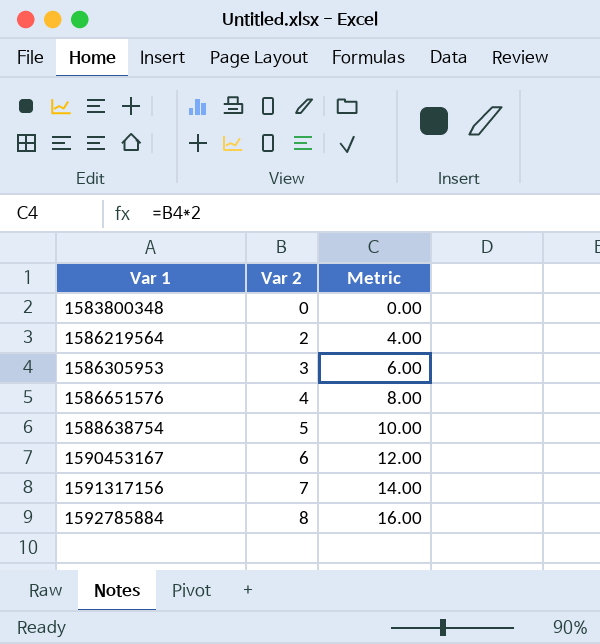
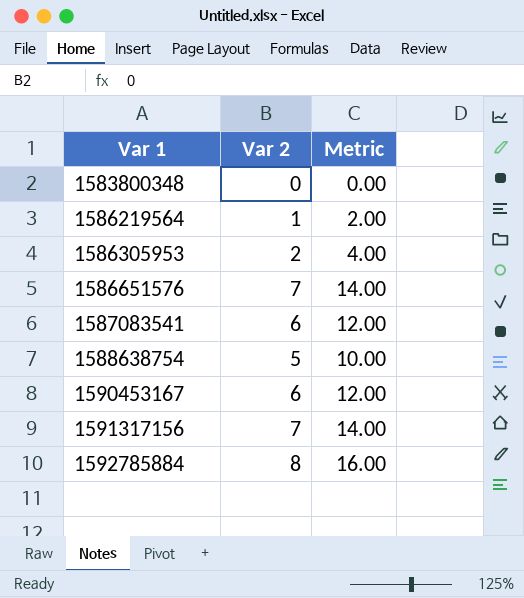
1586219564 | Var 2: 2 -> 1
1586219564 | Metric: 4.00 -> 2.00
1586305953 | Var 2: 3 -> 2
1586305953 | Metric: 6.00 -> 4.00
1586651576 | Var 2: 4 -> 7
1586651576 | Metric: 8.00 -> 14.00
row 1587083541: none -> 6 | 12.00

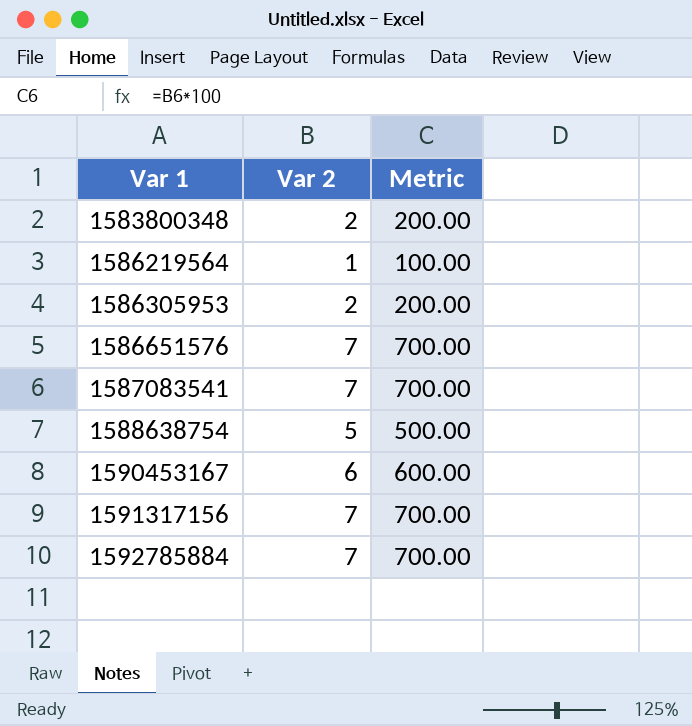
column Metric | formula: [Var 2] * 2 -> [Var 2] * 100
1583800348 | Var 2: 0 -> 2
1587083541 | Var 2: 6 -> 7
1592785884 | Var 2: 8 -> 7

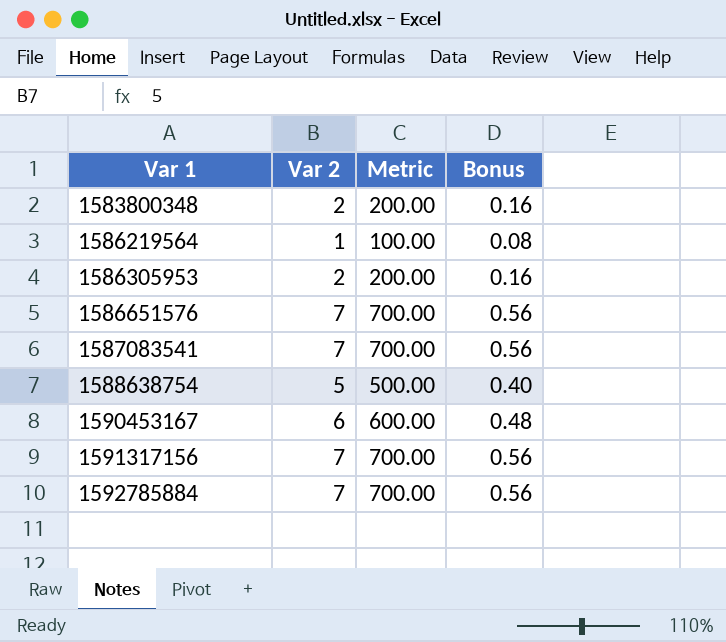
column Bonus | formula: none -> [Var 2] * 0.08

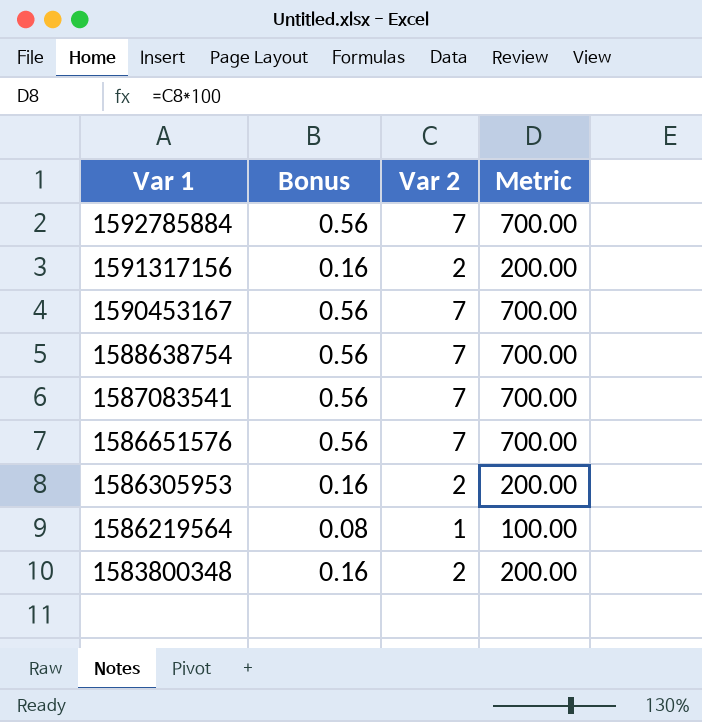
row order: Var 1 ascending -> Var 1 descending
column Bonus | position: 4 -> 2
1591317156 | Bonus: 0.56 -> 0.16
1591317156 | Var 2: 7 -> 2
1591317156 | Metric: 700.00 -> 200.00
1590453167 | Bonus: 0.48 -> 0.56
1590453167 | Var 2: 6 -> 7
1590453167 | Metric: 600.00 -> 700.00
1588638754 | Bonus: 0.40 -> 0.56
1588638754 | Var 2: 5 -> 7
1588638754 | Metric: 500.00 -> 700.00

